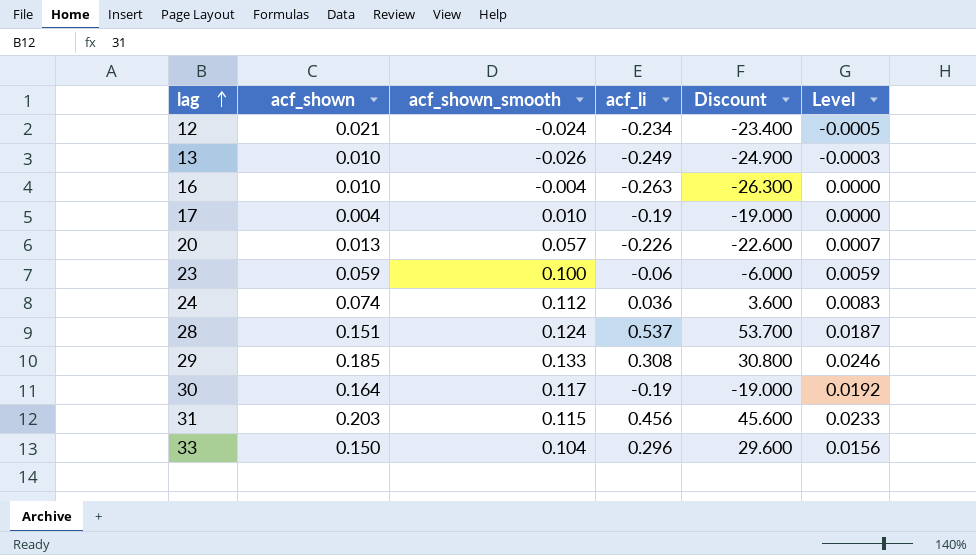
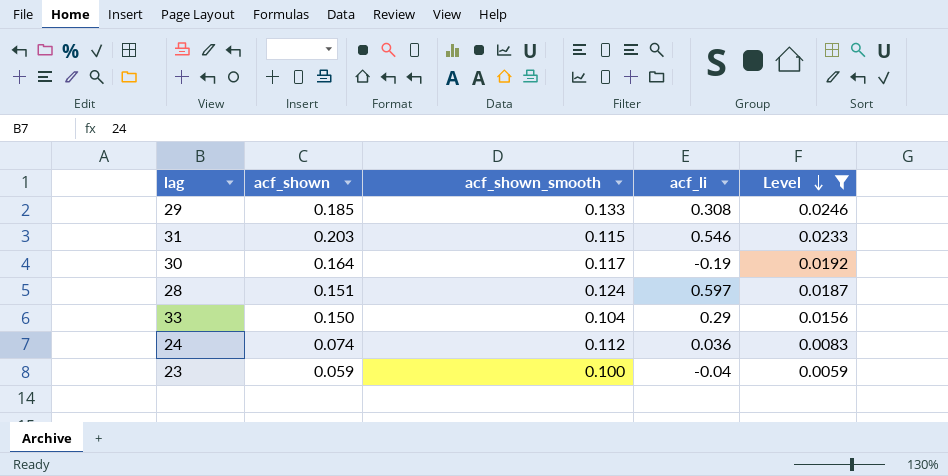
filter: none -> Level >= 0.0059
row order: lag ascending -> Level descending
column Discount | formula: [acf_li] * 100 -> none
31 | acf_li: 0.456 -> 0.546
28 | acf_li: 0.537 -> 0.597
33 | acf_li: 0.296 -> 0.29
23 | acf_li: -0.06 -> -0.04

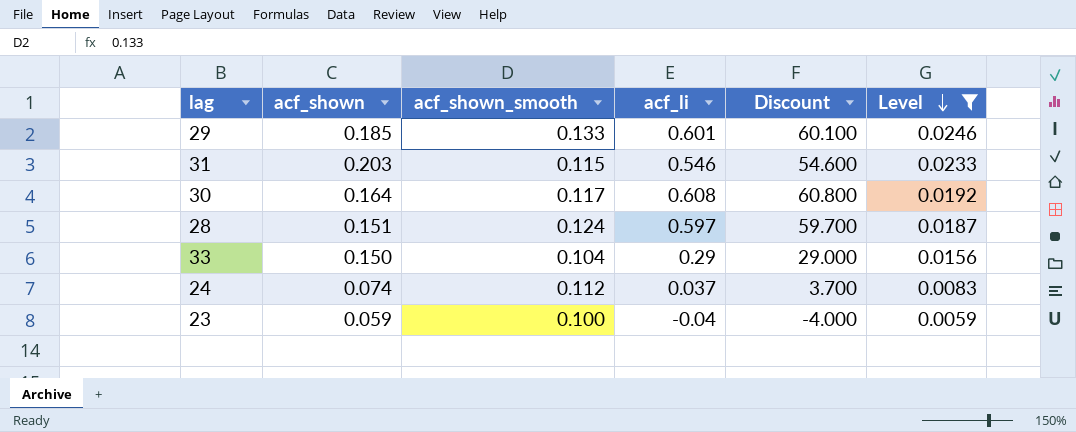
column Discount | formula: none -> [acf_li] * 100
29 | acf_li: 0.308 -> 0.601
30 | acf_li: -0.19 -> 0.608
24 | acf_li: 0.036 -> 0.037

